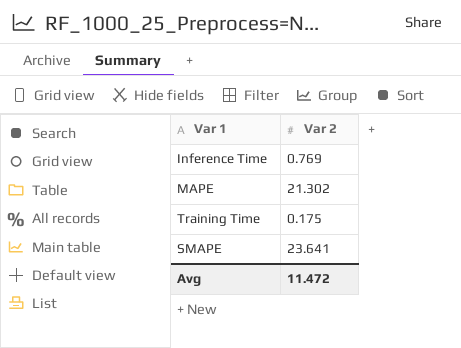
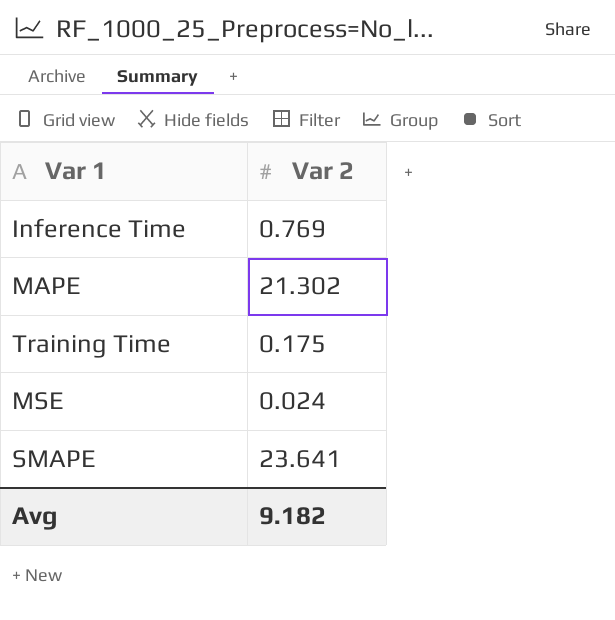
row MSE: none -> 0.024
Avg | Var 2: 11.472 -> 9.182

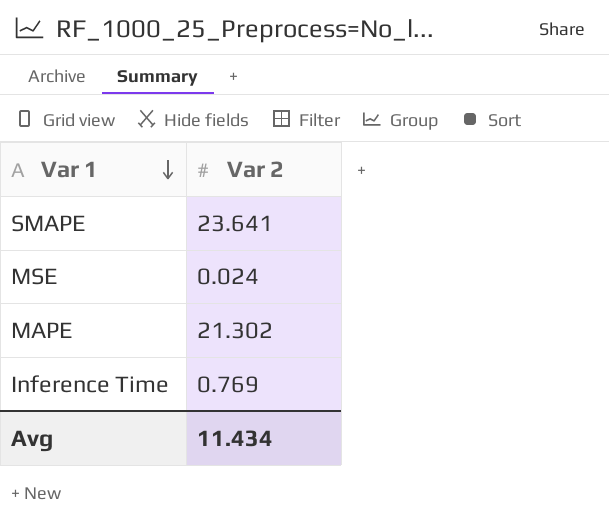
row order: none -> Var 1 descending
row Training Time: 0.175 -> none
Avg | Var 2: 9.182 -> 11.434

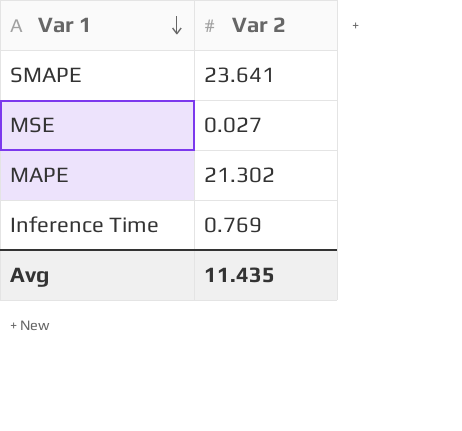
MSE | Var 2: 0.024 -> 0.027
Avg | Var 2: 11.434 -> 11.435

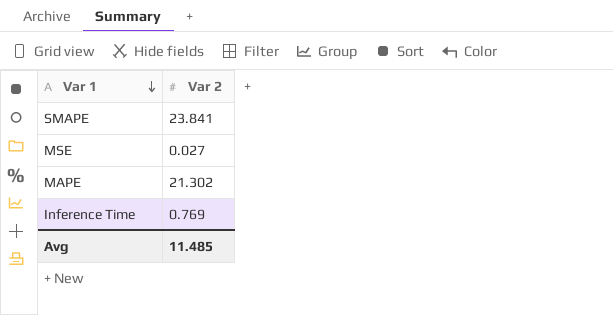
SMAPE | Var 2: 23.641 -> 23.841
Avg | Var 2: 11.435 -> 11.485

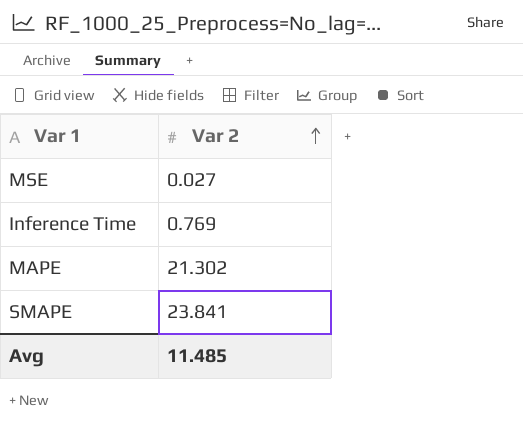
row order: Var 1 descending -> Var 2 ascending

